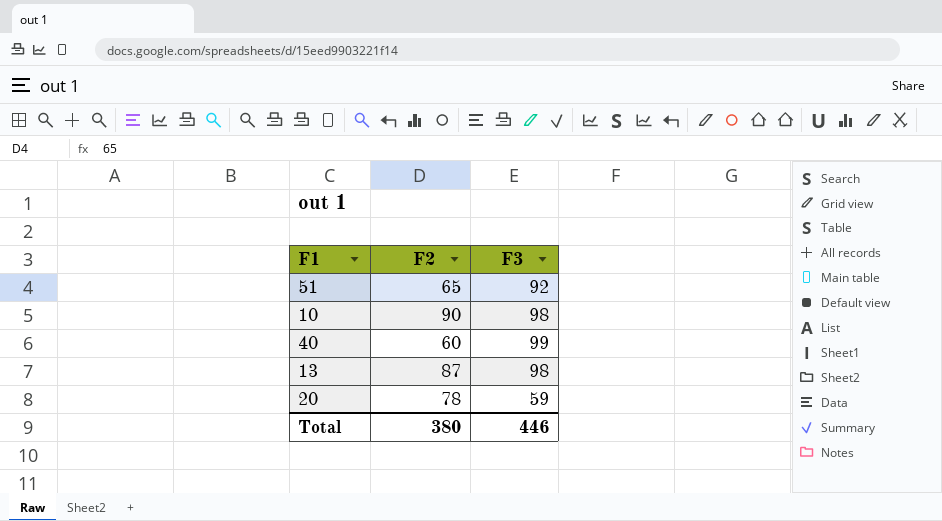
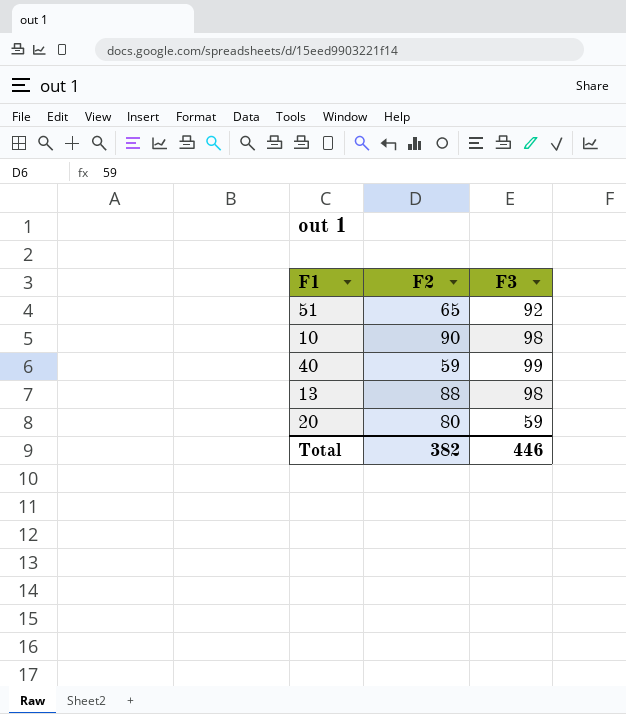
40 | F2: 60 -> 59
13 | F2: 87 -> 88
20 | F2: 78 -> 80
Total | F2: 380 -> 382

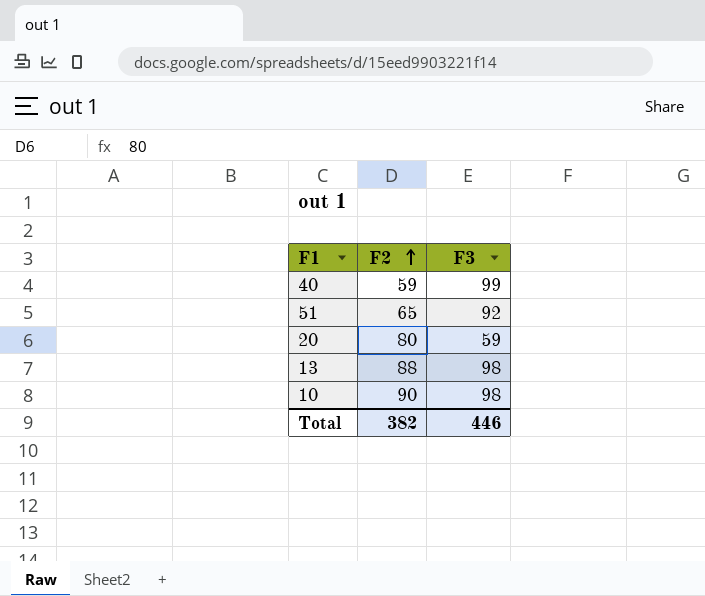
row order: none -> F2 ascending

